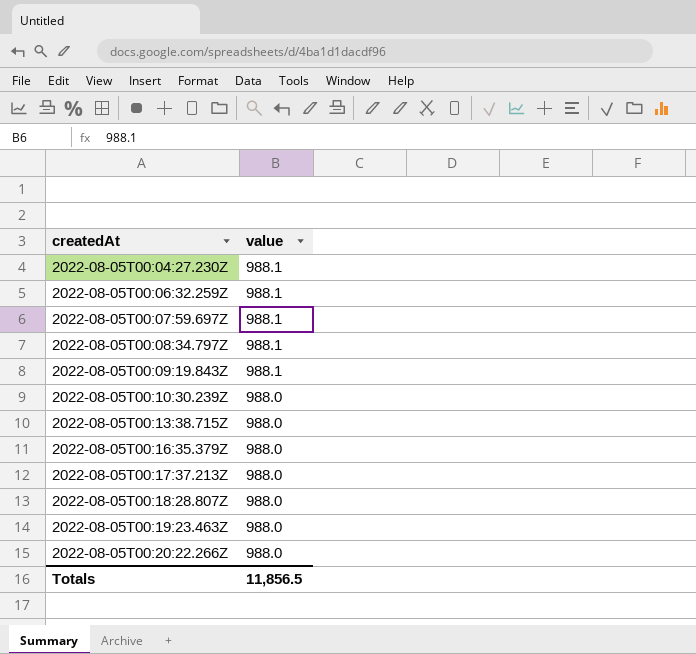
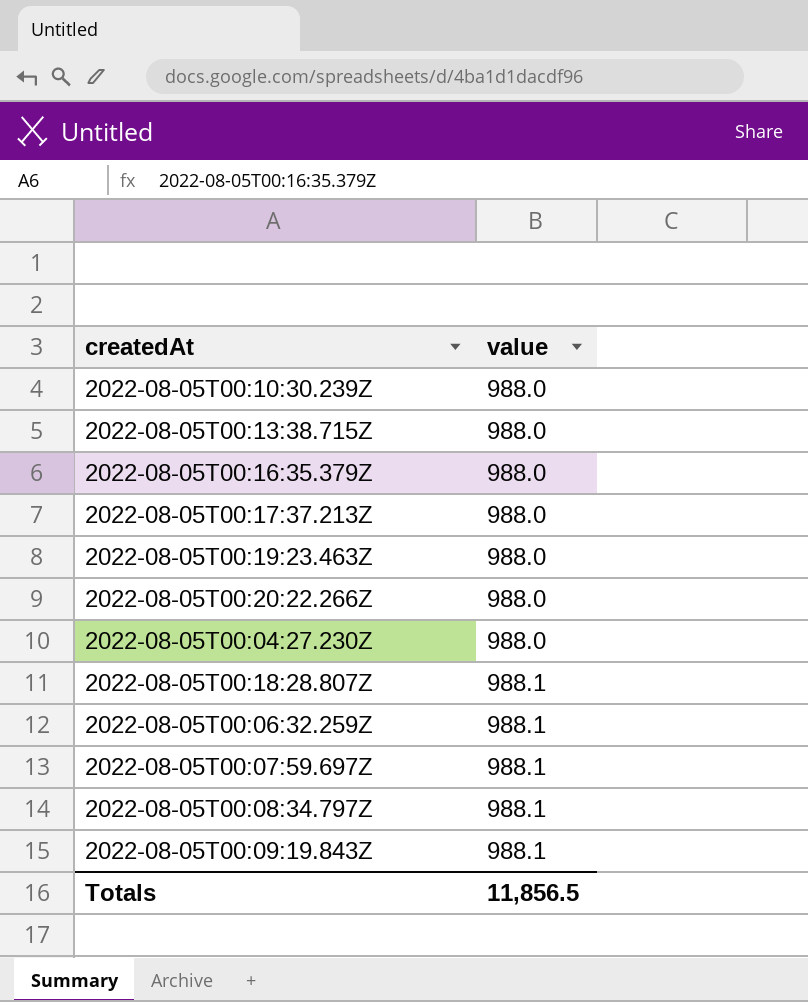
row order: createdAt ascending -> value ascending
2022-08-05T00:04:27.230Z | value: 988.1 -> 988.0
2022-08-05T00:18:28.807Z | value: 988.0 -> 988.1

